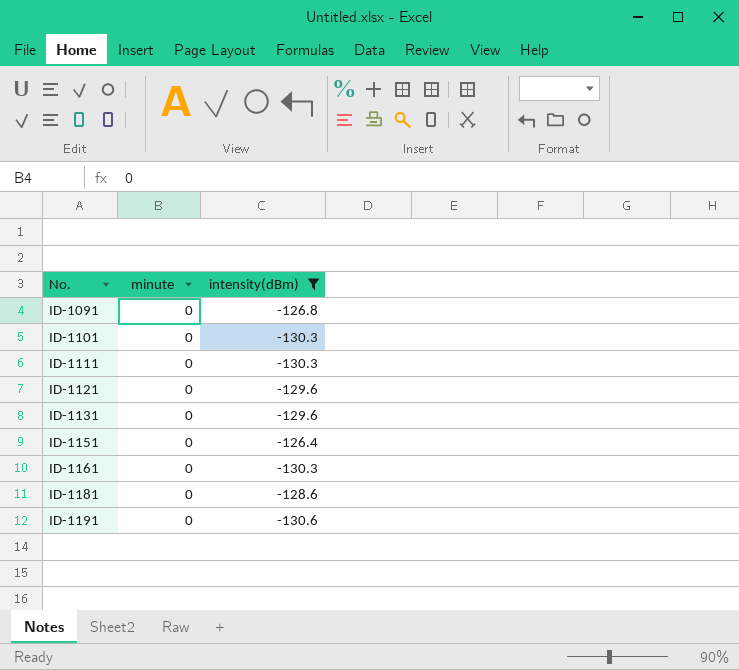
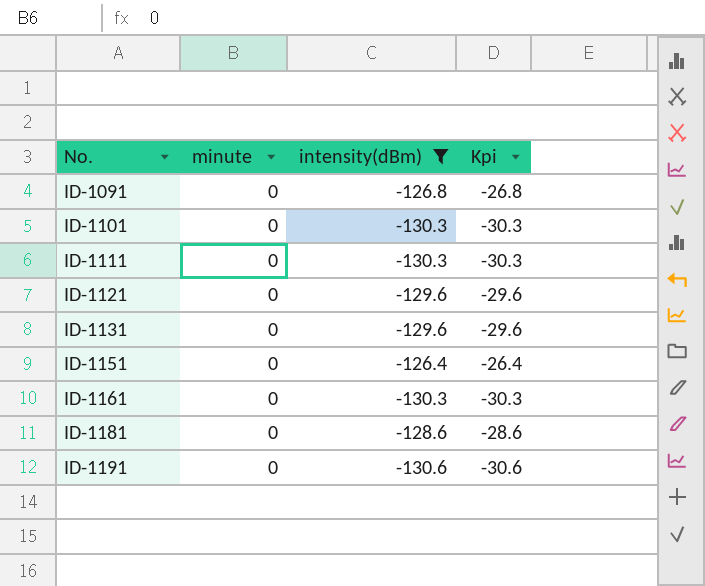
column Kpi | formula: none -> [intensity(dBm)] + 100

